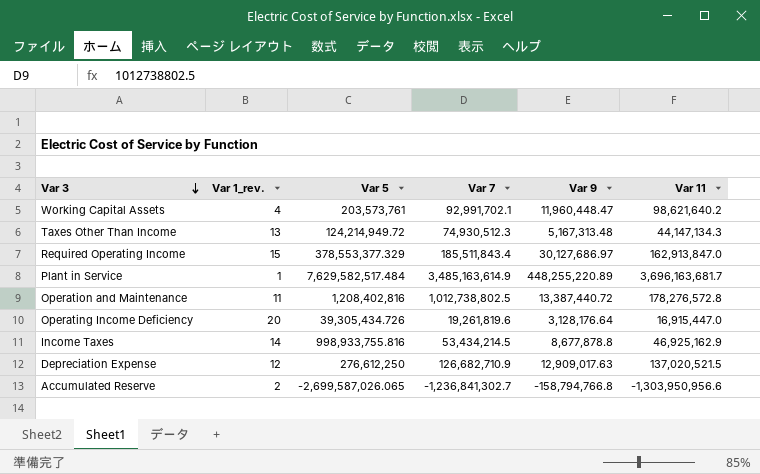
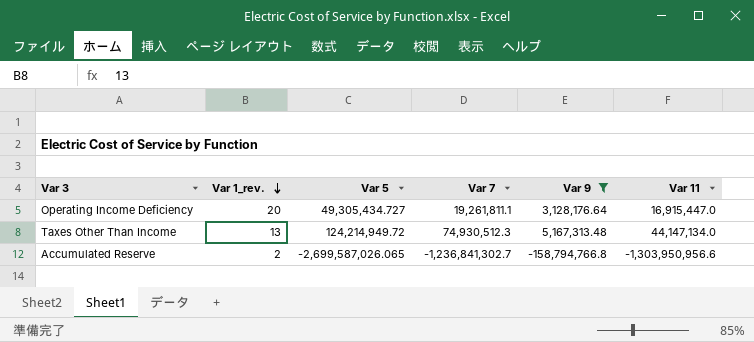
filter: none -> Var 9 <= 5,167,313.48
row order: Var 3 descending -> Var 1_rev. descending
Operating Income Deficiency | Var 5: 39,305,434.726 -> 49,305,434.727
Operating Income Deficiency | Var 7: 19,261,819.6 -> 19,261,811.1
Taxes Other Than Income | Var 11: 44,147,134.3 -> 44,147,134.0

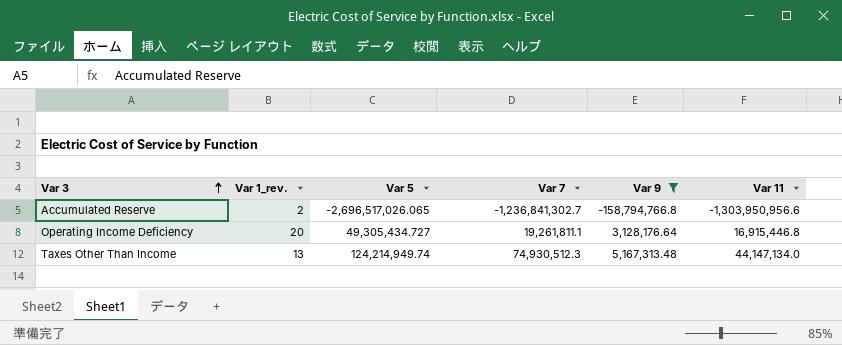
row order: Var 1_rev. descending -> Var 3 ascending
Accumulated Reserve | Var 5: -2,699,587,026.065 -> -2,696,517,026.065
Operating Income Deficiency | Var 11: 16,915,447.0 -> 16,915,446.8
Taxes Other Than Income | Var 5: 124,214,949.72 -> 124,214,949.74

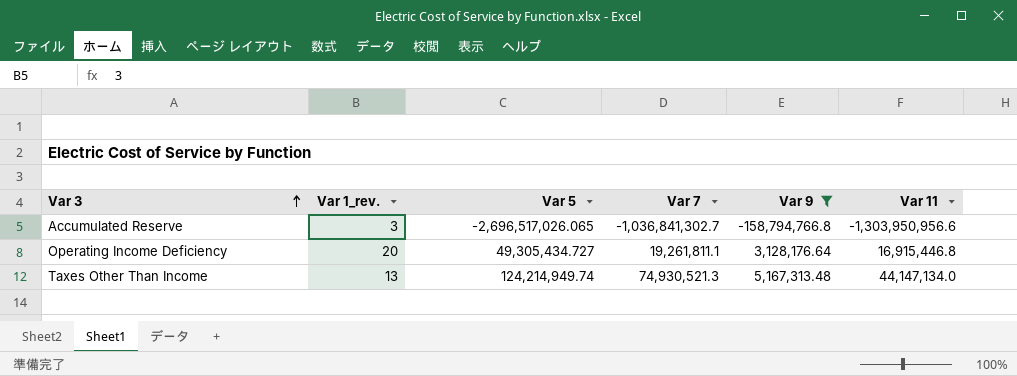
Accumulated Reserve | Var 1_rev.: 2 -> 3
Accumulated Reserve | Var 7: -1,236,841,302.7 -> -1,036,841,302.7
Taxes Other Than Income | Var 7: 74,930,512.3 -> 74,930,521.3

